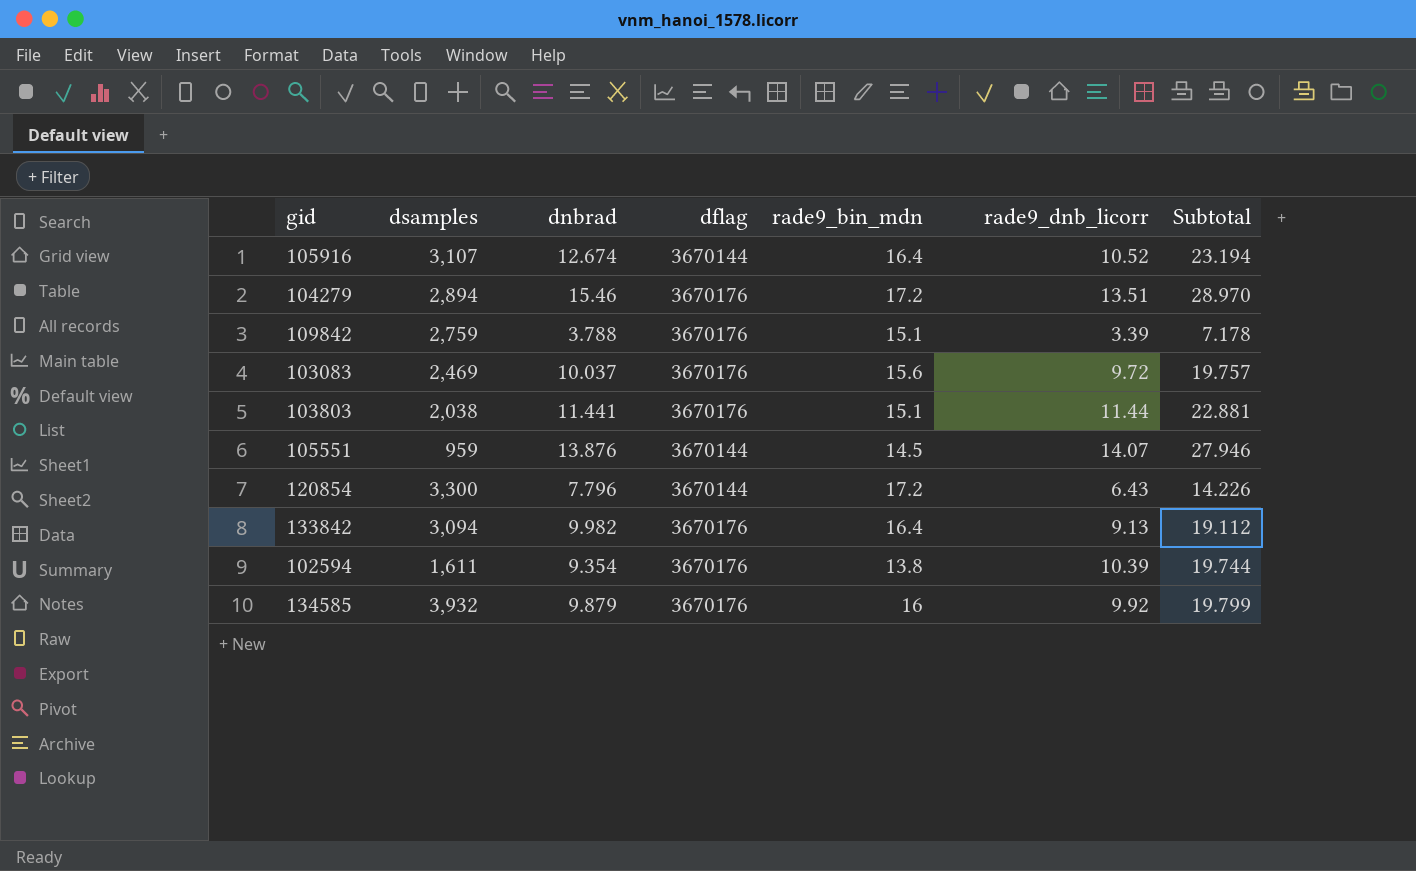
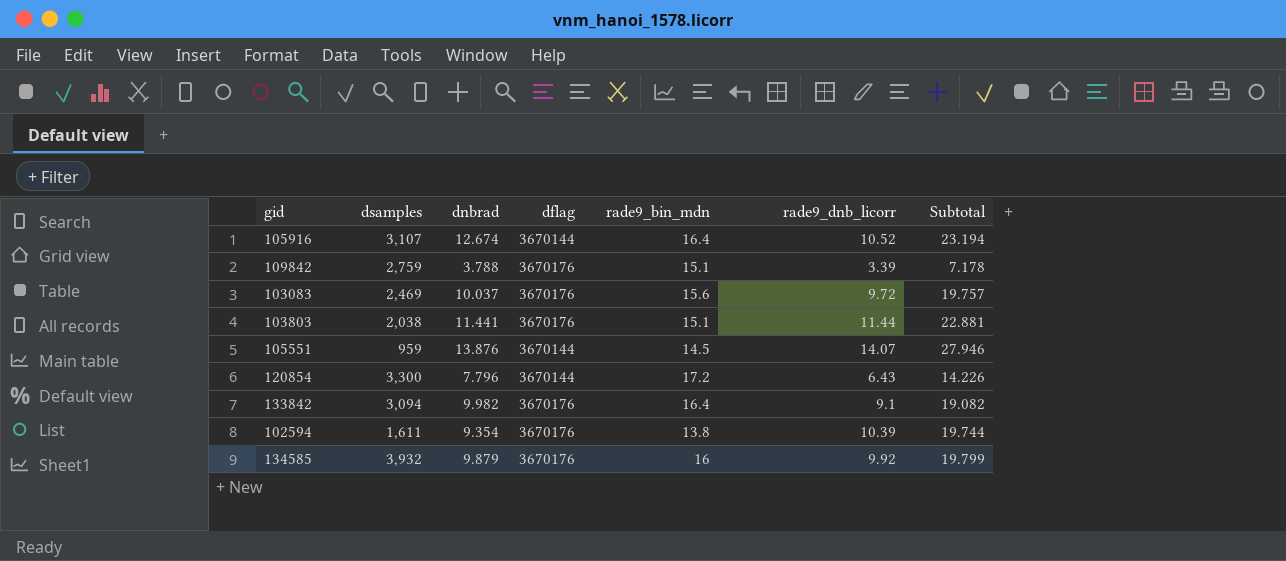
row 104279: 2,894 | 15.46 | 3670176 | 17.2 | 13.51 | 28.970 -> none
133842 | rade9_dnb_licorr: 9.13 -> 9.1
133842 | Subtotal: 19.112 -> 19.082

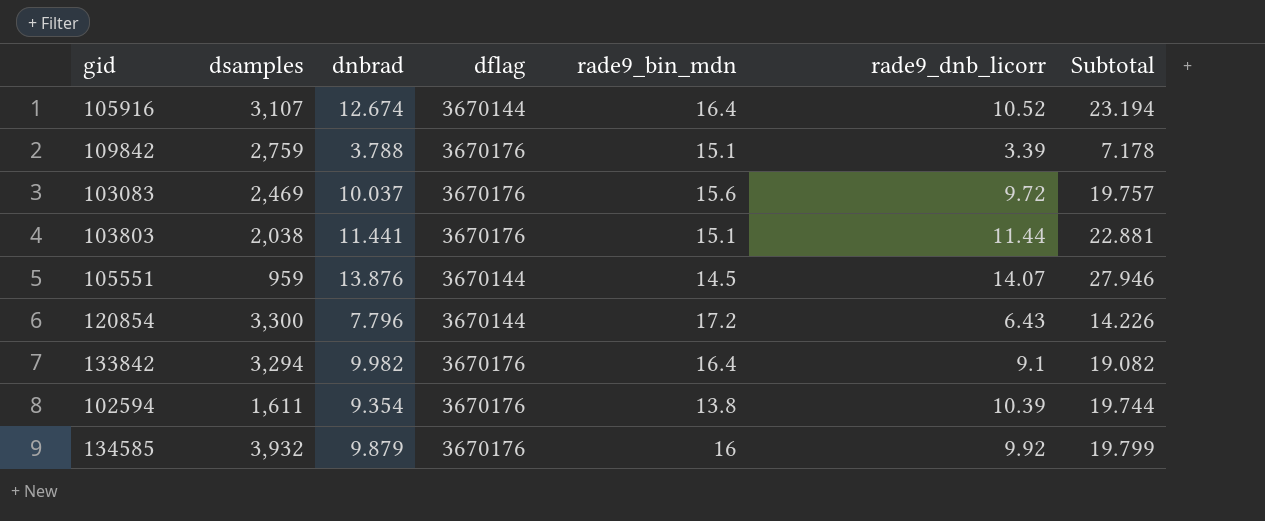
133842 | dsamples: 3,094 -> 3,294

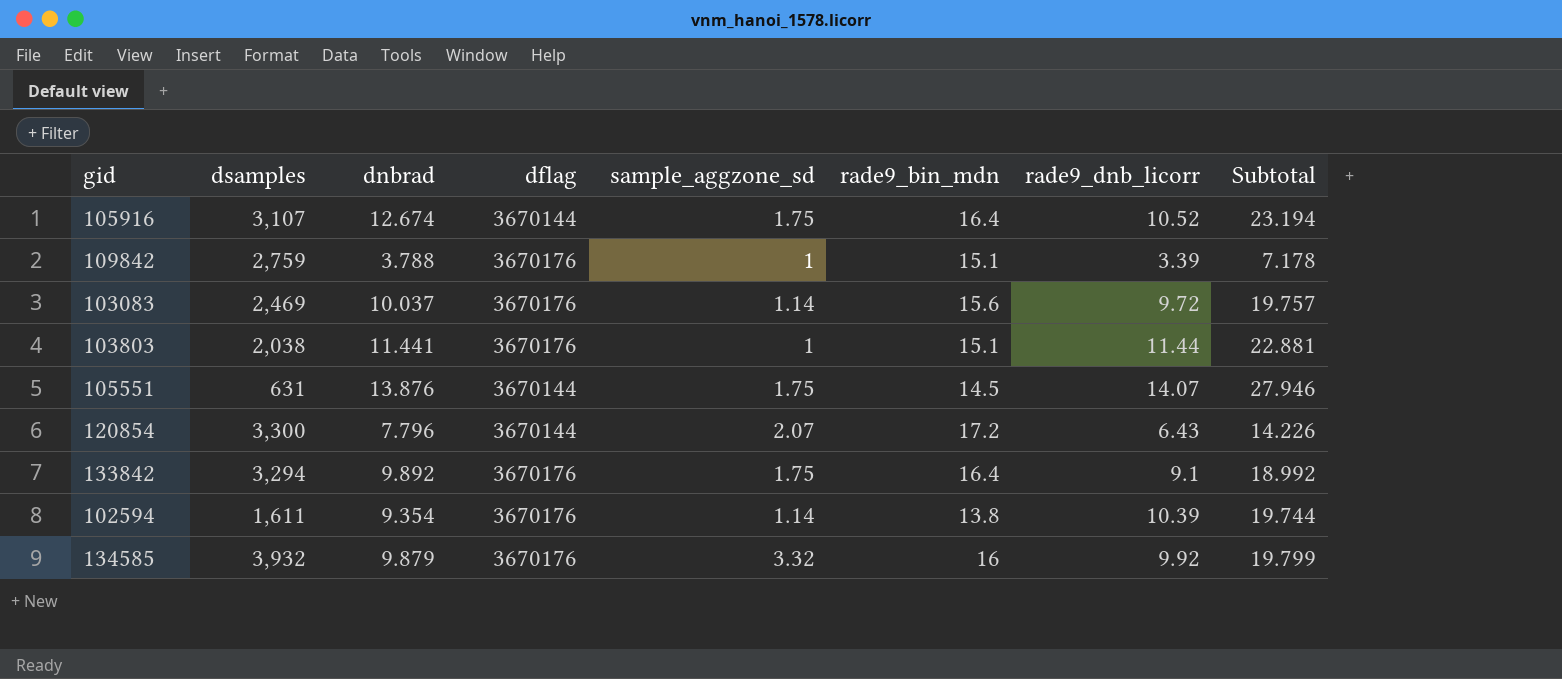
column sample_aggzone_sd | position: none -> 5
105551 | dsamples: 959 -> 631
133842 | dnbrad: 9.982 -> 9.892
133842 | Subtotal: 19.082 -> 18.992

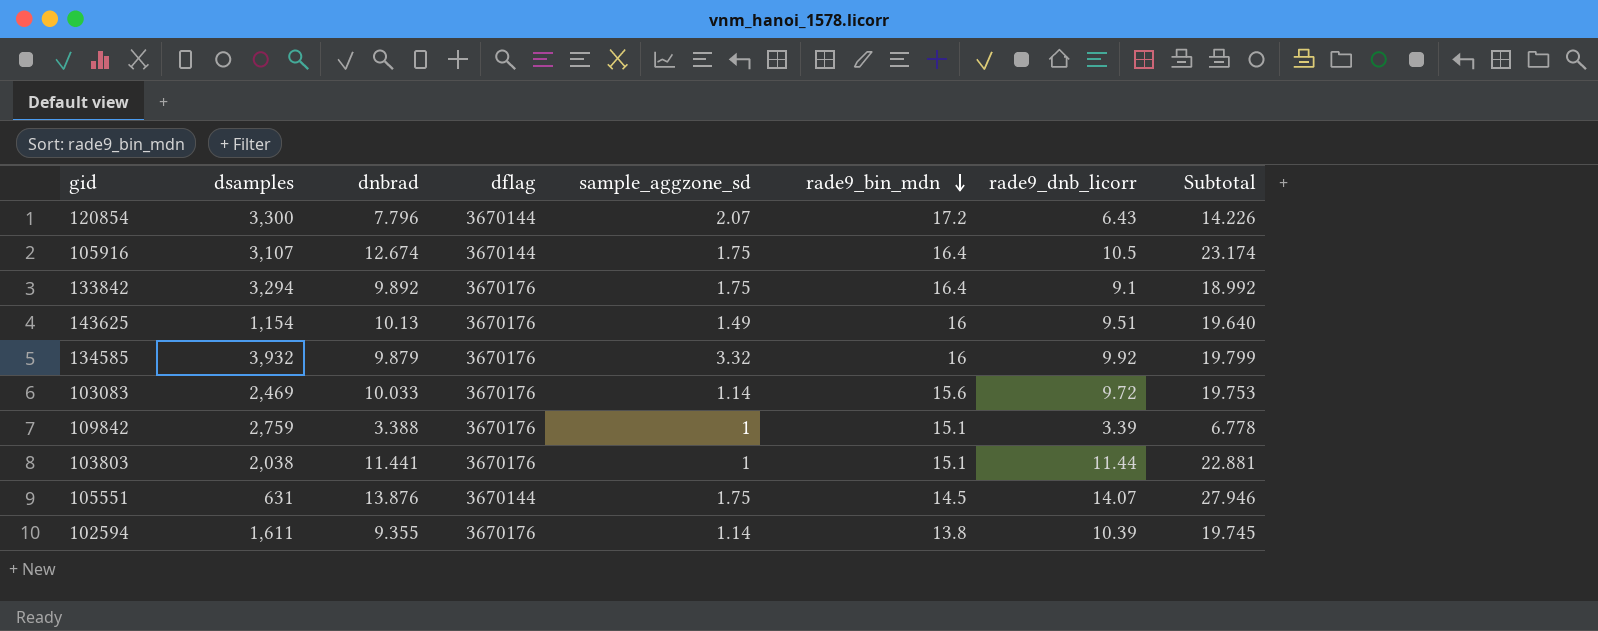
row order: none -> rade9_bin_mdn descending
105916 | rade9_dnb_licorr: 10.52 -> 10.5
105916 | Subtotal: 23.194 -> 23.174
row 143625: none -> 1,154 | 10.13 | 3670176 | 1.49 | 16 | 9.51 | 19.640
103083 | dnbrad: 10.037 -> 10.033
103083 | Subtotal: 19.757 -> 19.753
109842 | dnbrad: 3.788 -> 3.388
109842 | Subtotal: 7.178 -> 6.778
102594 | dnbrad: 9.354 -> 9.355
102594 | Subtotal: 19.744 -> 19.745

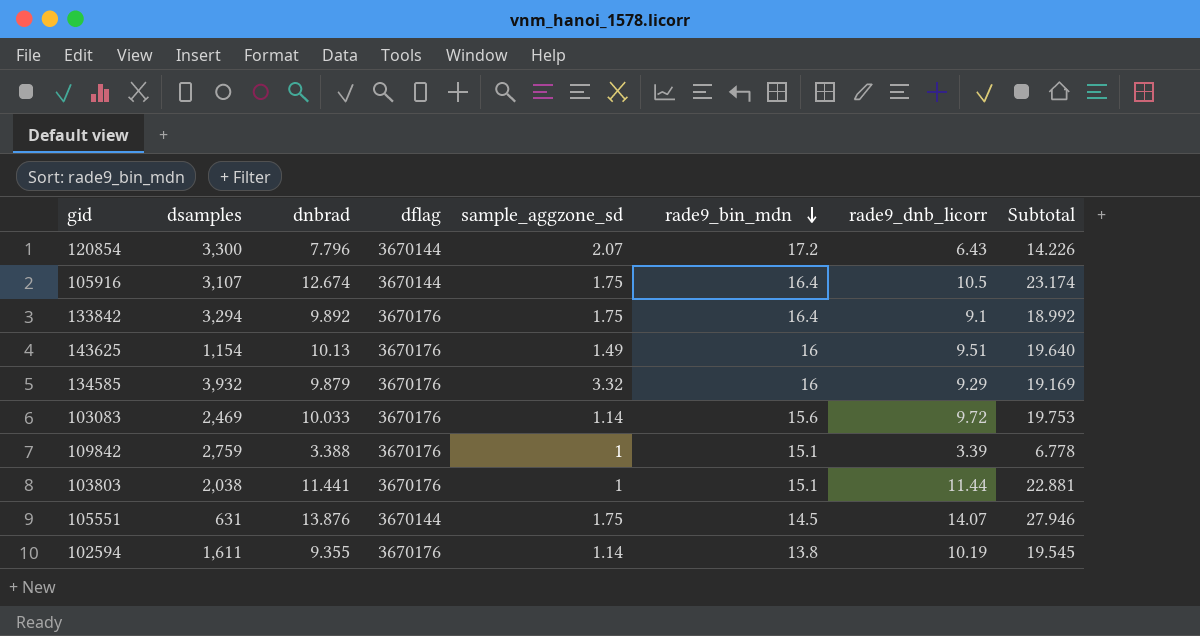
134585 | rade9_dnb_licorr: 9.92 -> 9.29
134585 | Subtotal: 19.799 -> 19.169
102594 | rade9_dnb_licorr: 10.39 -> 10.19
102594 | Subtotal: 19.745 -> 19.545

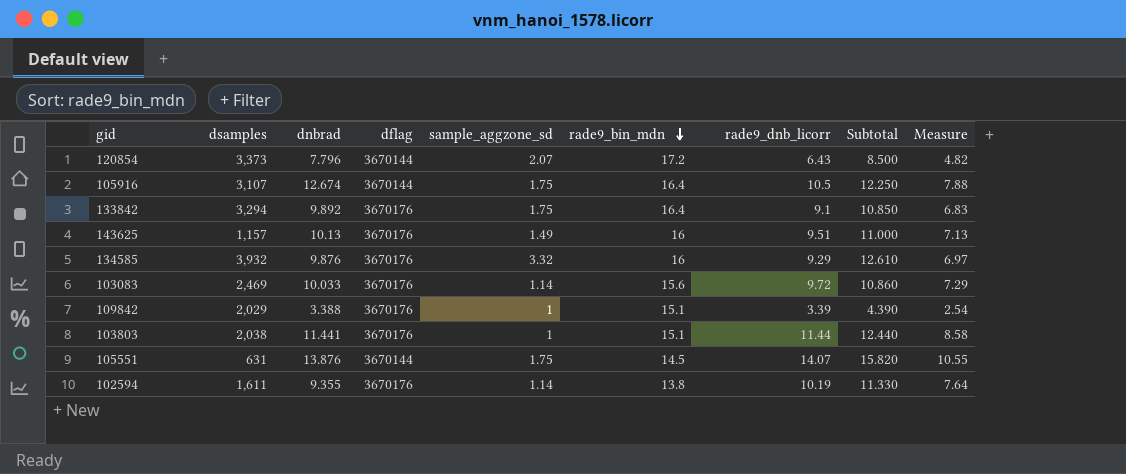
column Subtotal | formula: [dnbrad] + [rade9_dnb_licorr] -> [sample_aggzone_sd] + [rade9_dnb_licorr]
column Measure | formula: none -> [rade9_dnb_licorr] * 0.75
120854 | dsamples: 3,300 -> 3,373
143625 | dsamples: 1,154 -> 1,157
134585 | dnbrad: 9.879 -> 9.876
109842 | dsamples: 2,759 -> 2,029

